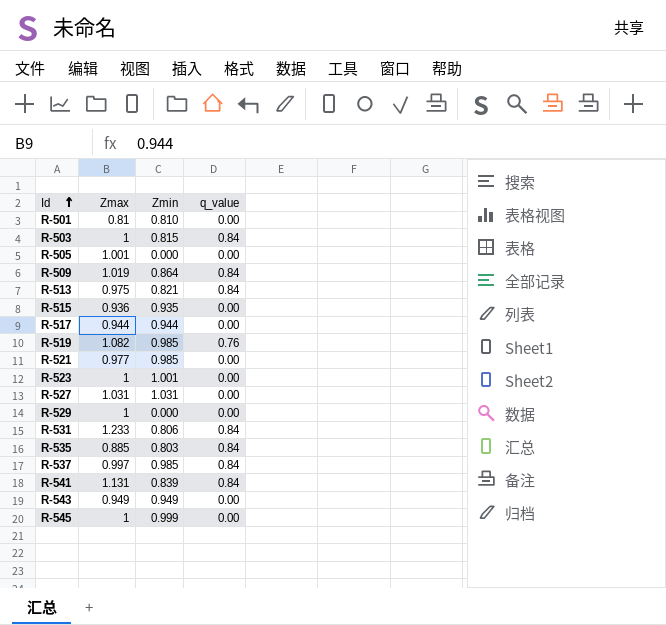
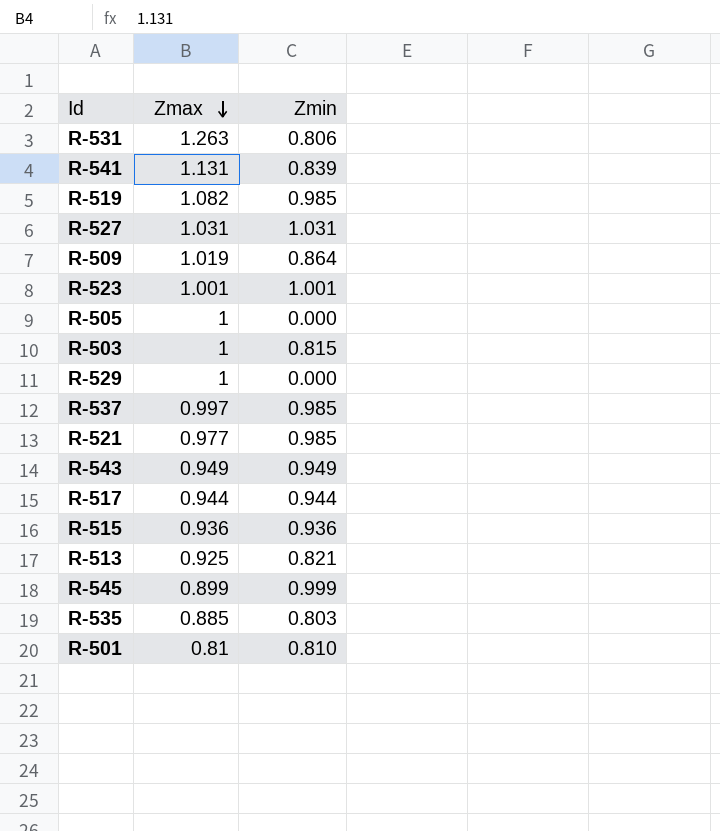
row order: Id ascending -> Zmax descending
column q_value | position: 4 -> none
R-531 | Zmax: 1.233 -> 1.263
R-523 | Zmax: 1 -> 1.001
R-505 | Zmax: 1.001 -> 1
R-515 | Zmin: 0.935 -> 0.936
R-513 | Zmax: 0.975 -> 0.925
R-545 | Zmax: 1 -> 0.899

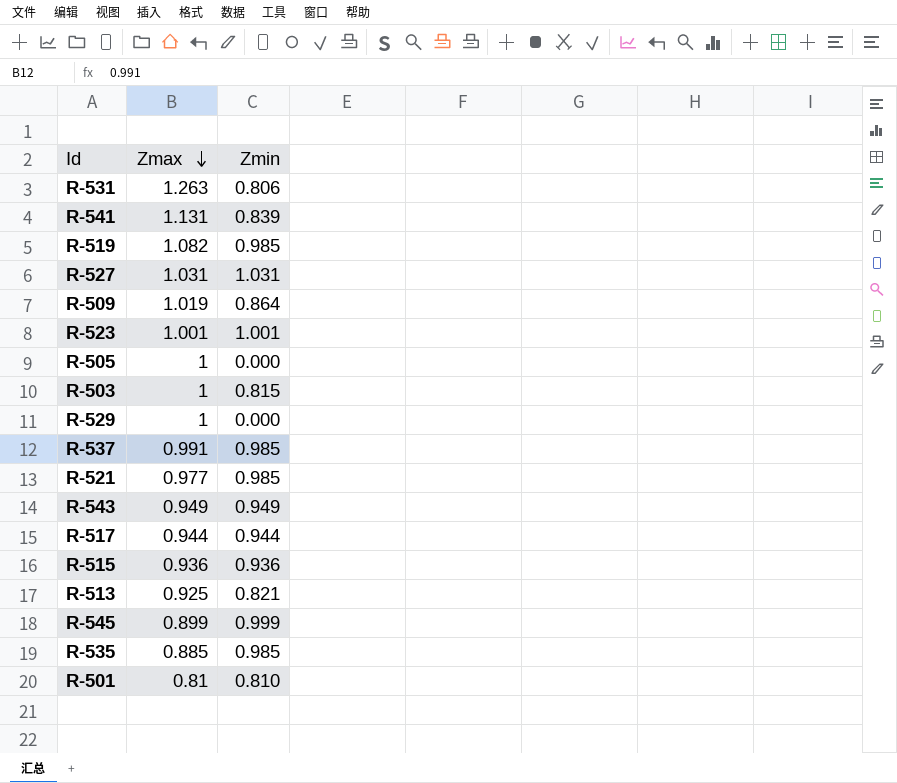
R-537 | Zmax: 0.997 -> 0.991
R-535 | Zmin: 0.803 -> 0.985

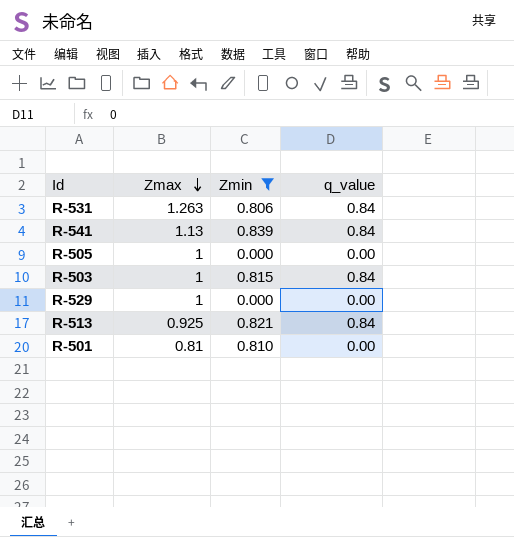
filter: none -> Zmin <= 0.839
column q_value | position: none -> 4
R-541 | Zmax: 1.131 -> 1.13

